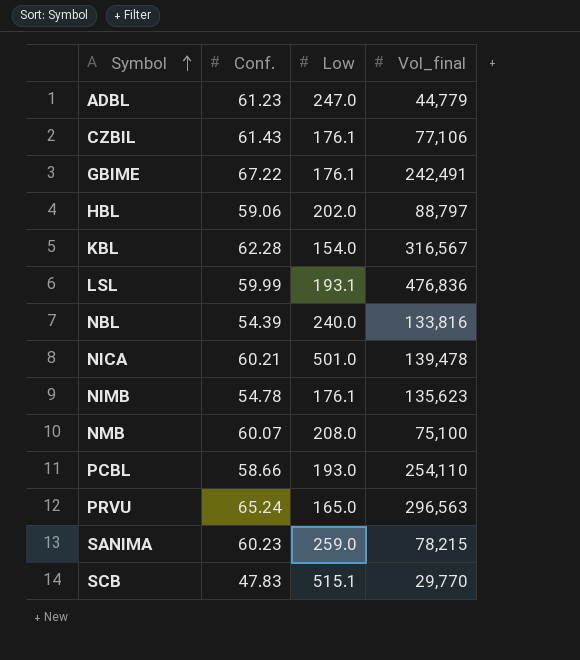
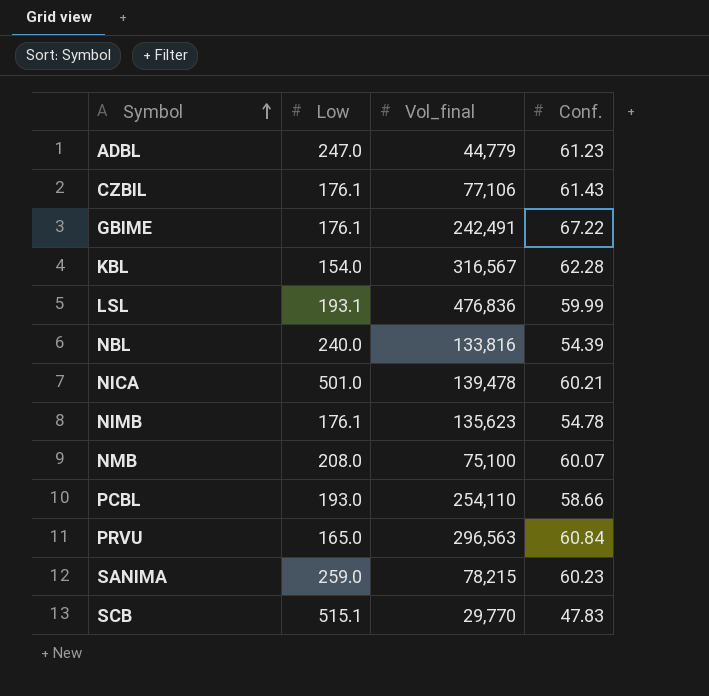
column Conf. | position: 2 -> 4
row HBL: 59.06 | 202.0 | 88,797 -> none
PRVU | Conf.: 65.24 -> 60.84

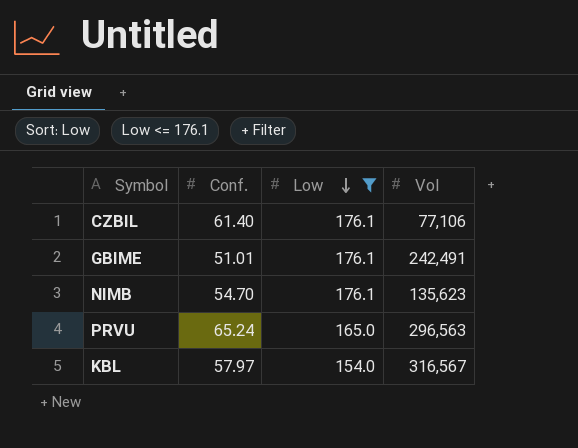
filter: none -> Low <= 176.1
row order: Symbol ascending -> Low descending
column Conf. | position: 4 -> 2
column name: Vol_final -> Vol
CZBIL | Conf.: 61.43 -> 61.40
GBIME | Conf.: 67.22 -> 51.01
NIMB | Conf.: 54.78 -> 54.70
PRVU | Conf.: 60.84 -> 65.24
KBL | Conf.: 62.28 -> 57.97

